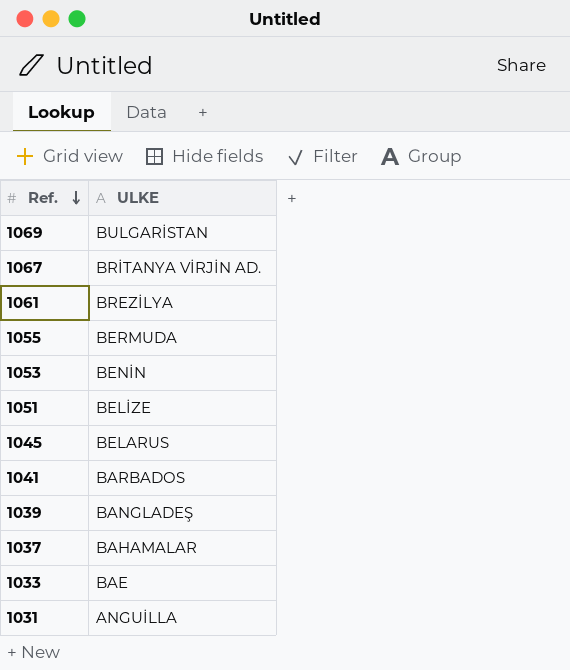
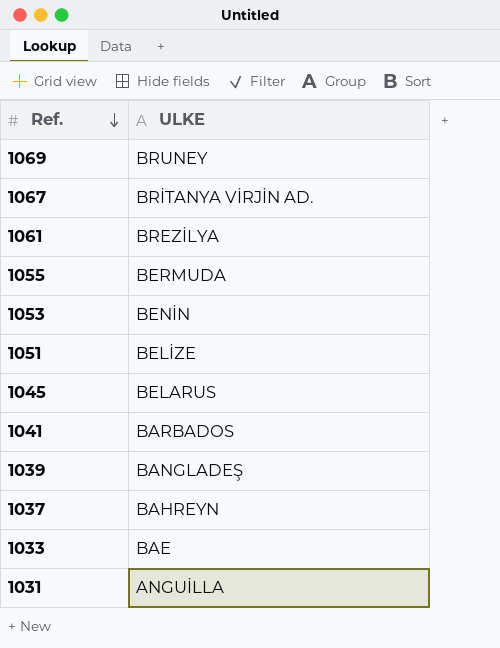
1069 | ULKE: BULGARİSTAN -> BRUNEY
1037 | ULKE: BAHAMALAR -> BAHREYN

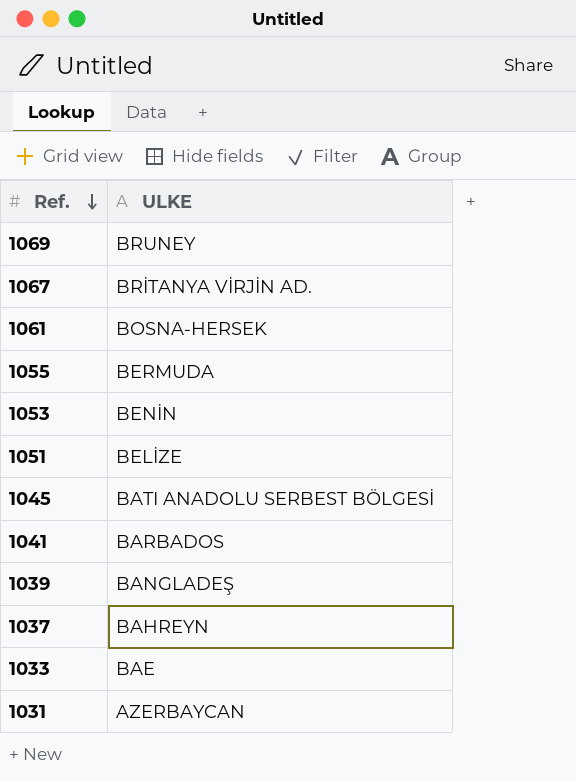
1061 | ULKE: BREZİLYA -> BOSNA-HERSEK
1045 | ULKE: BELARUS -> BATI ANADOLU SERBEST BÖLGESİ
1031 | ULKE: ANGUİLLA -> AZERBAYCAN

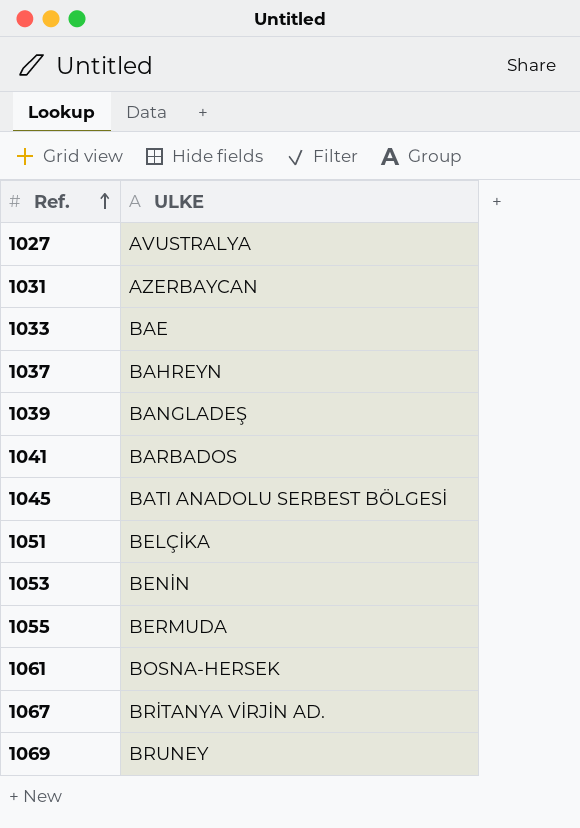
row order: Ref. descending -> Ref. ascending
row 1027: none -> AVUSTRALYA
1051 | ULKE: BELİZE -> BELÇİKA

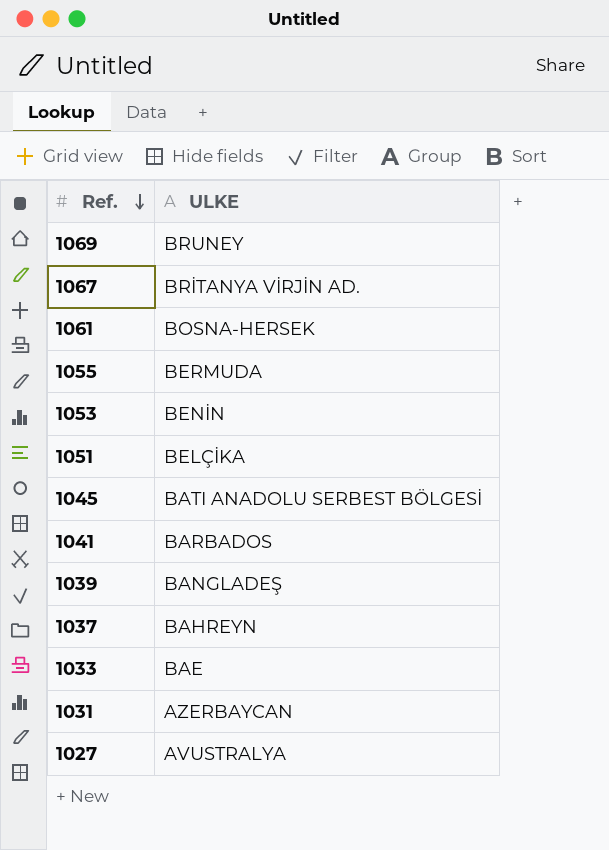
row order: Ref. ascending -> Ref. descending

